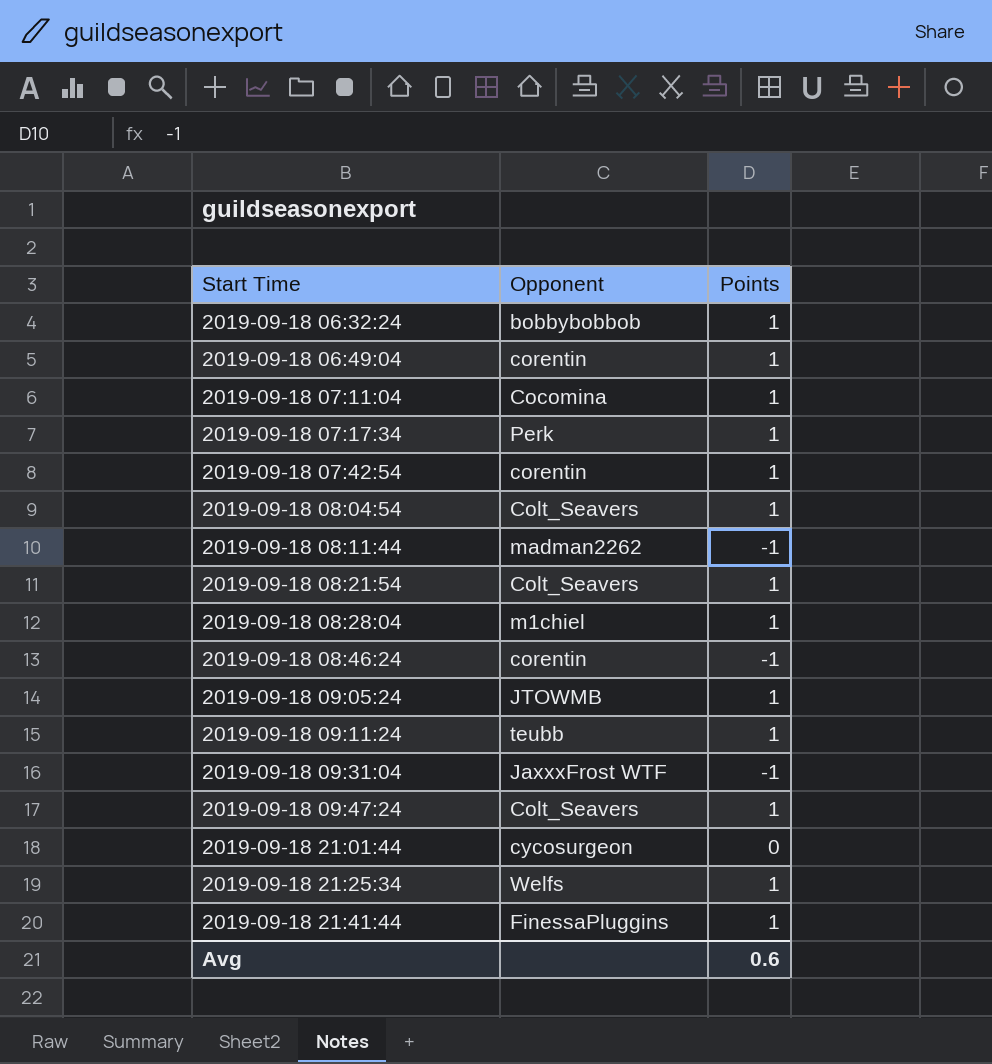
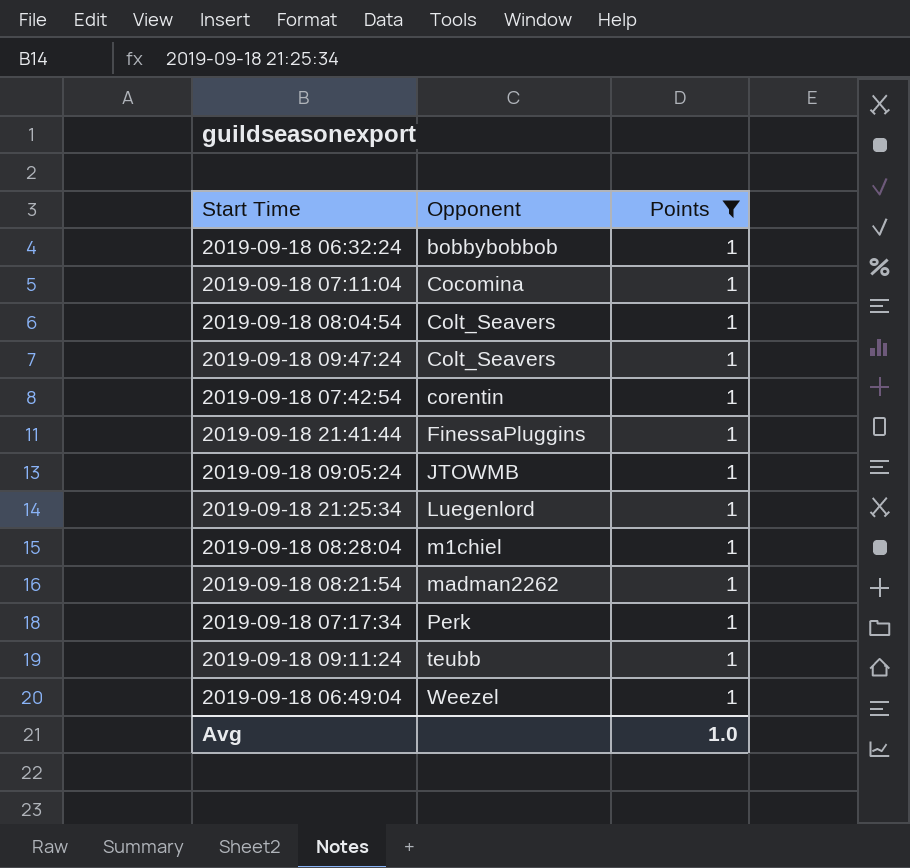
filter: none -> Points = 1
row order: Start Time ascending -> Opponent ascending
2019-09-18 21:25:34 | Opponent: Welfs -> Luegenlord
2019-09-18 08:21:54 | Opponent: Colt_Seavers -> madman2262
2019-09-18 06:49:04 | Opponent: corentin -> Weezel
Avg | Points: 0.6 -> 1.0

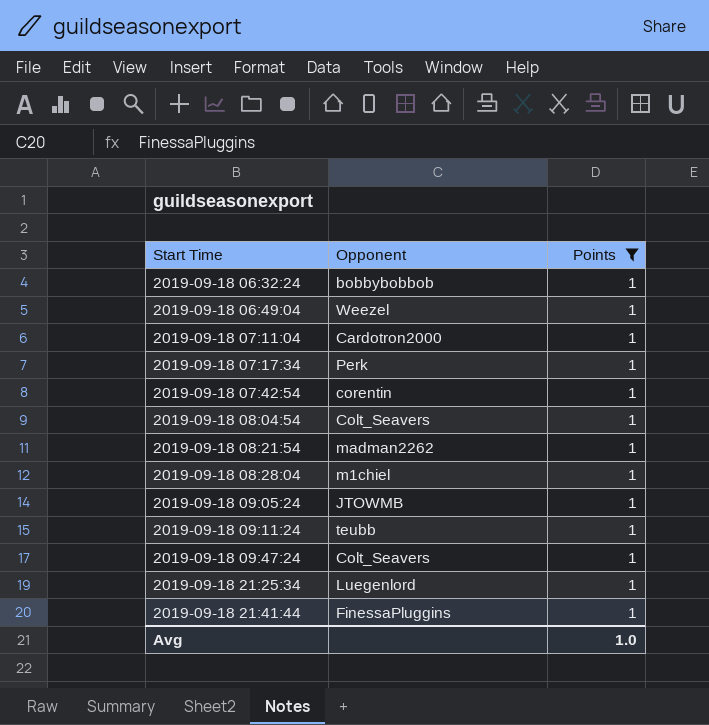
row order: Opponent ascending -> Start Time ascending
2019-09-18 07:11:04 | Opponent: Cocomina -> Cardotron2000

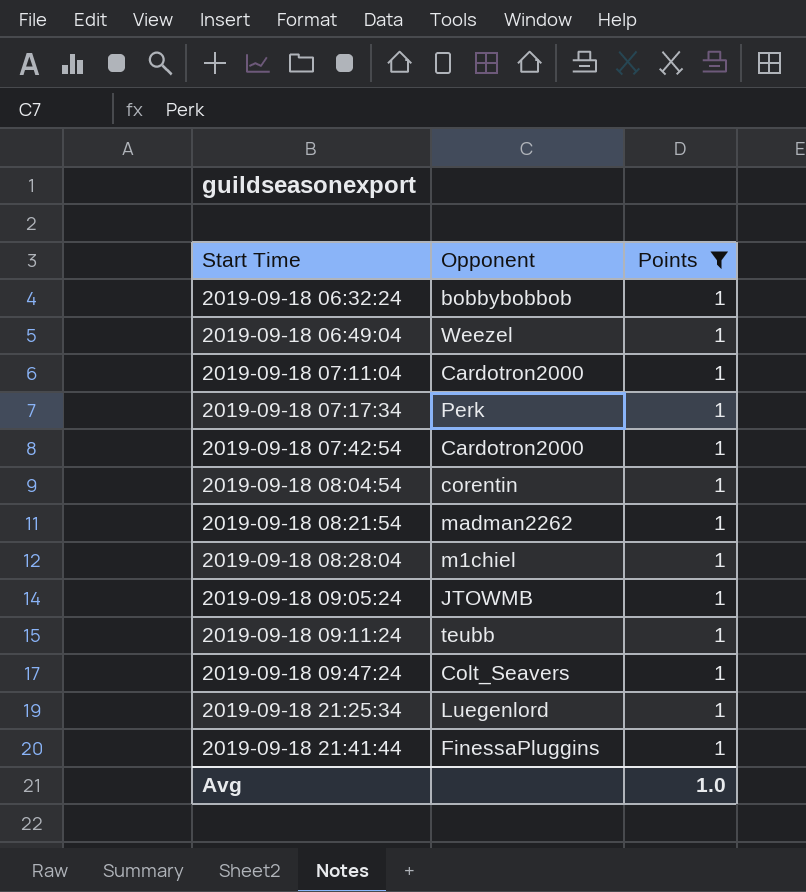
2019-09-18 07:42:54 | Opponent: corentin -> Cardotron2000
2019-09-18 08:04:54 | Opponent: Colt_Seavers -> corentin

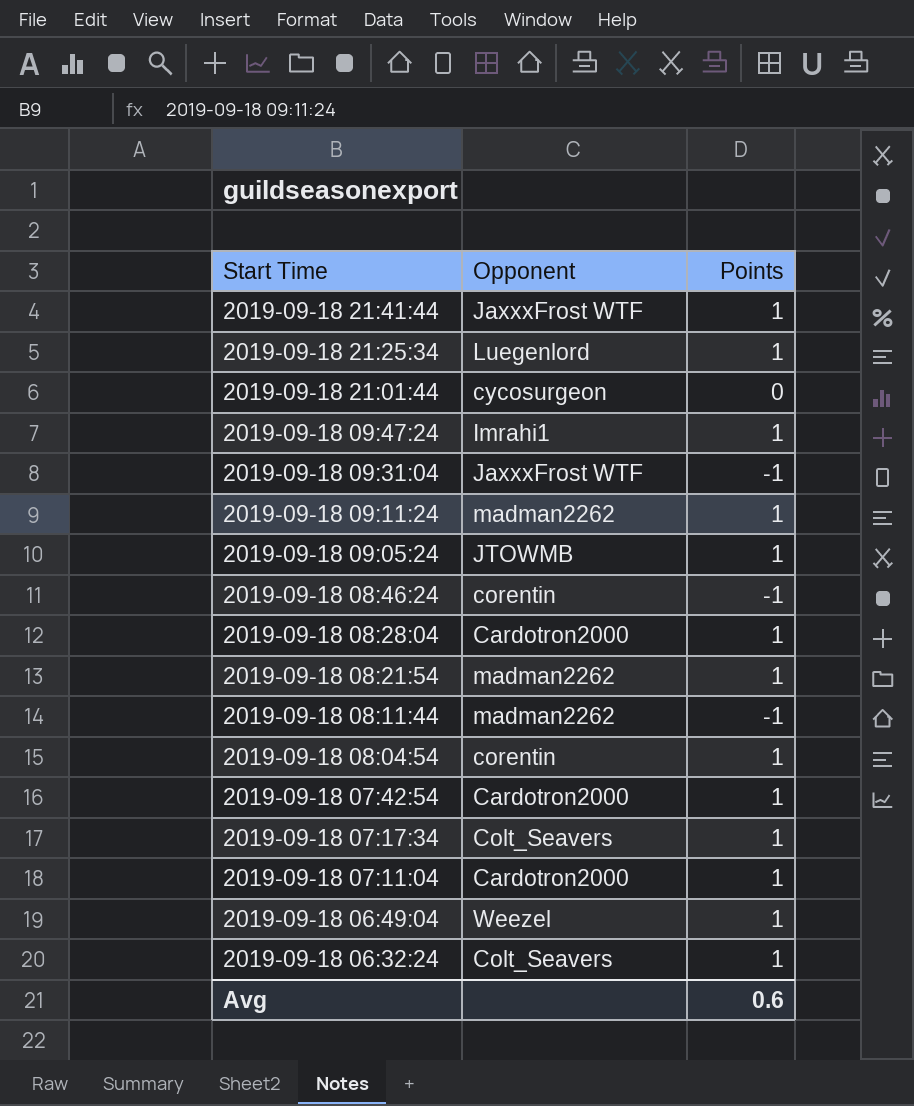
filter: Points = 1 -> none
row order: Start Time ascending -> Start Time descending
2019-09-18 21:41:44 | Opponent: FinessaPluggins -> JaxxxFrost WTF
2019-09-18 09:47:24 | Opponent: Colt_Seavers -> Imrahi1
2019-09-18 09:11:24 | Opponent: teubb -> madman2262
2019-09-18 08:28:04 | Opponent: m1chiel -> Cardotron2000
2019-09-18 07:17:34 | Opponent: Perk -> Colt_Seavers
2019-09-18 06:32:24 | Opponent: bobbybobbob -> Colt_Seavers
Avg | Points: 1.0 -> 0.6

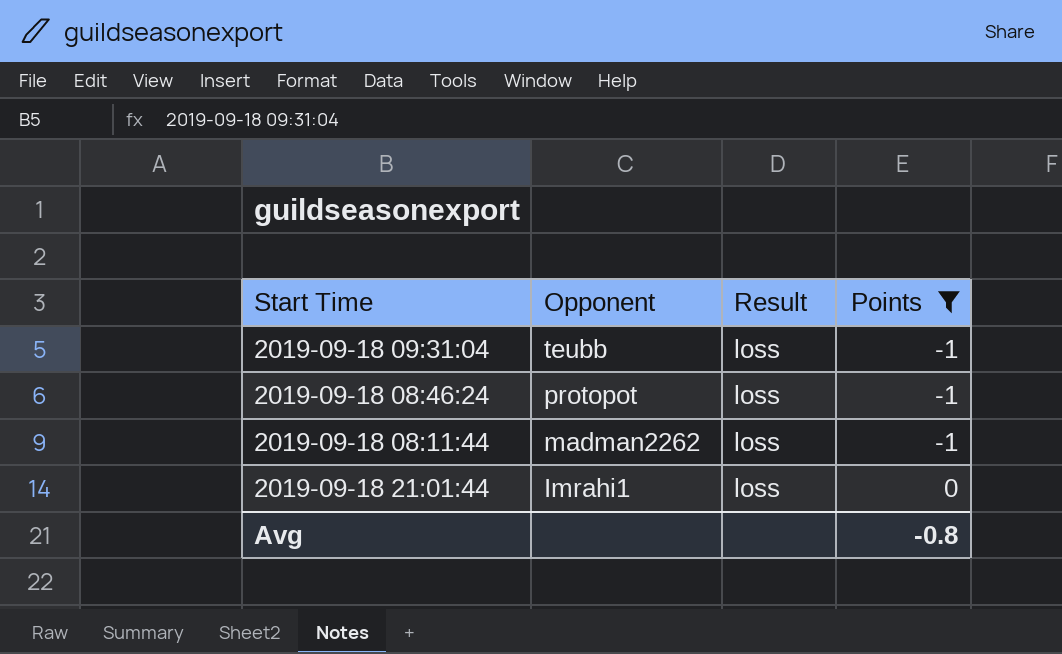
filter: none -> Points != 1
row order: Start Time descending -> Opponent descending
column Result | position: none -> 3
2019-09-18 09:31:04 | Opponent: JaxxxFrost WTF -> teubb
2019-09-18 08:46:24 | Opponent: corentin -> protopot
2019-09-18 21:01:44 | Opponent: cycosurgeon -> Imrahi1
Avg | Points: 0.6 -> -0.8

